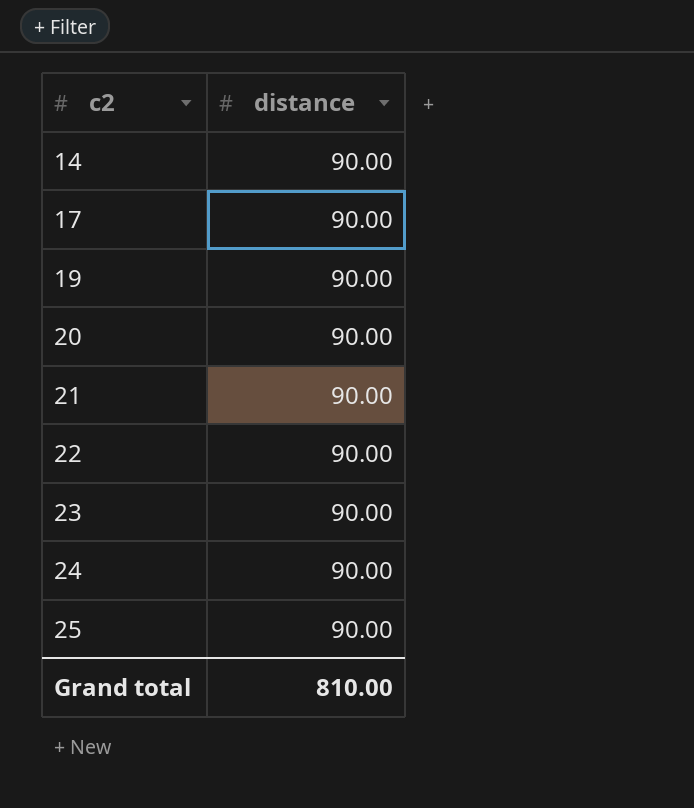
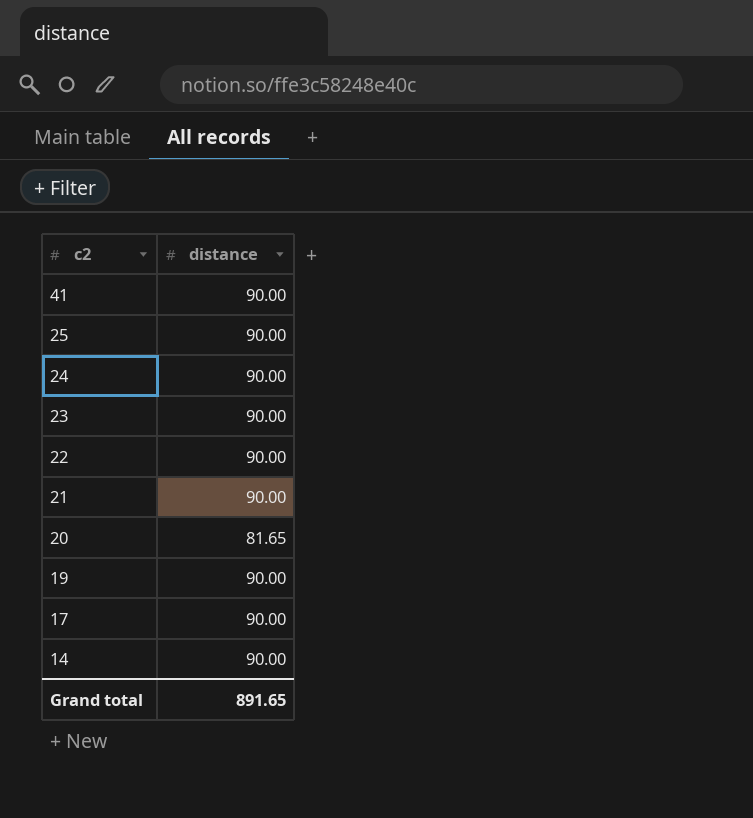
row order: c2 ascending -> c2 descending
row 41: none -> 90.00
20 | distance: 90.00 -> 81.65
Grand total | distance: 810.00 -> 891.65

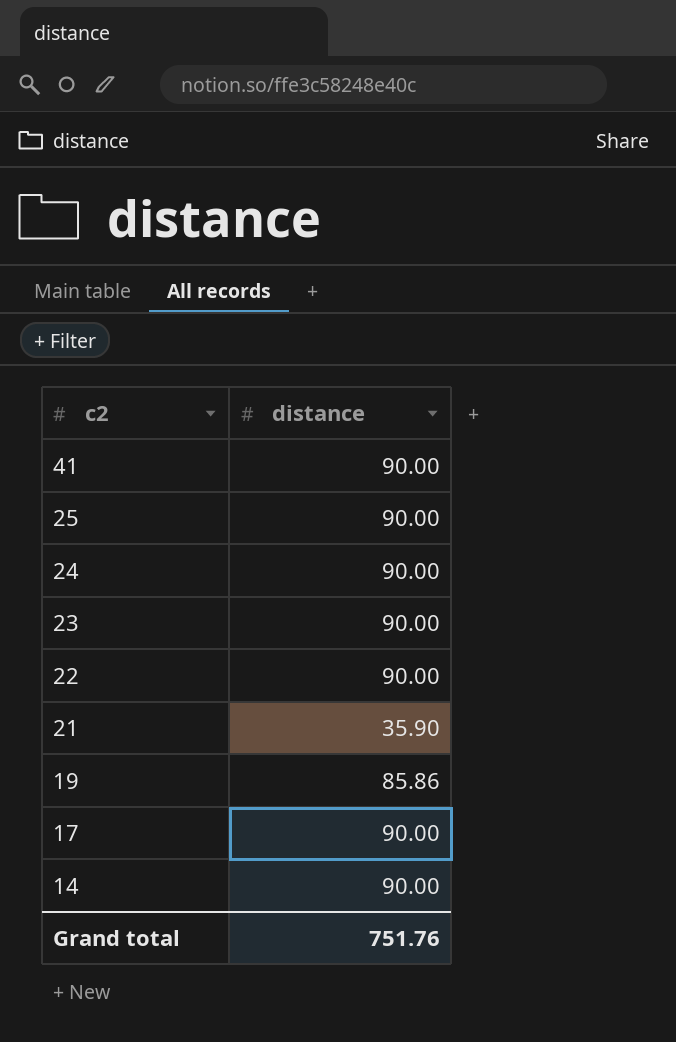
row 20: 81.65 -> none
21 | distance: 90.00 -> 35.90
19 | distance: 90.00 -> 85.86
Grand total | distance: 891.65 -> 751.76

